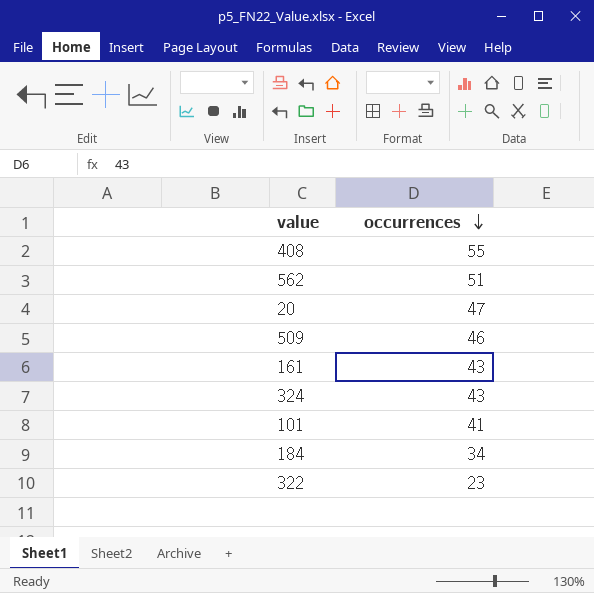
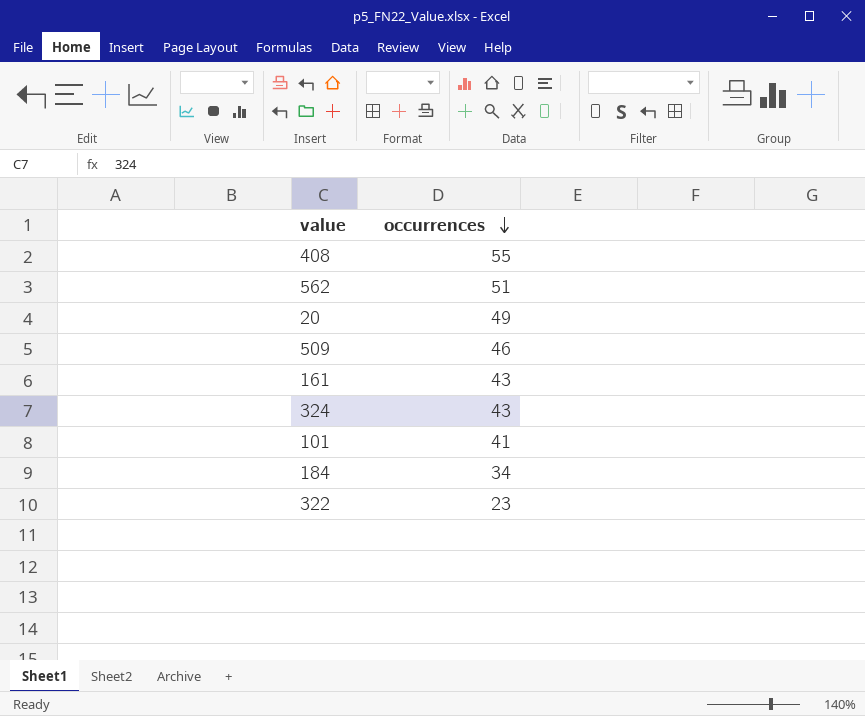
20 | occurrences: 47 -> 49

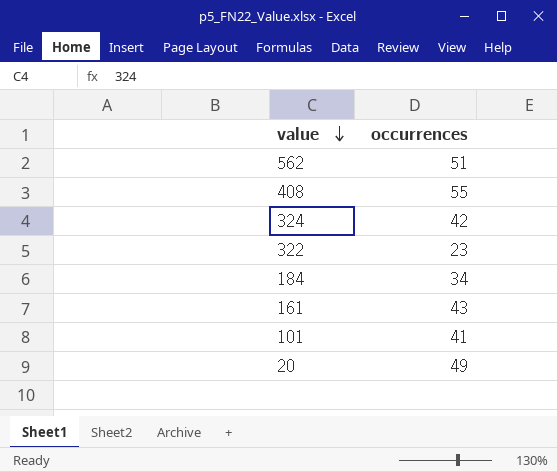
row order: occurrences descending -> value descending
row 509: 46 -> none
324 | occurrences: 43 -> 42

